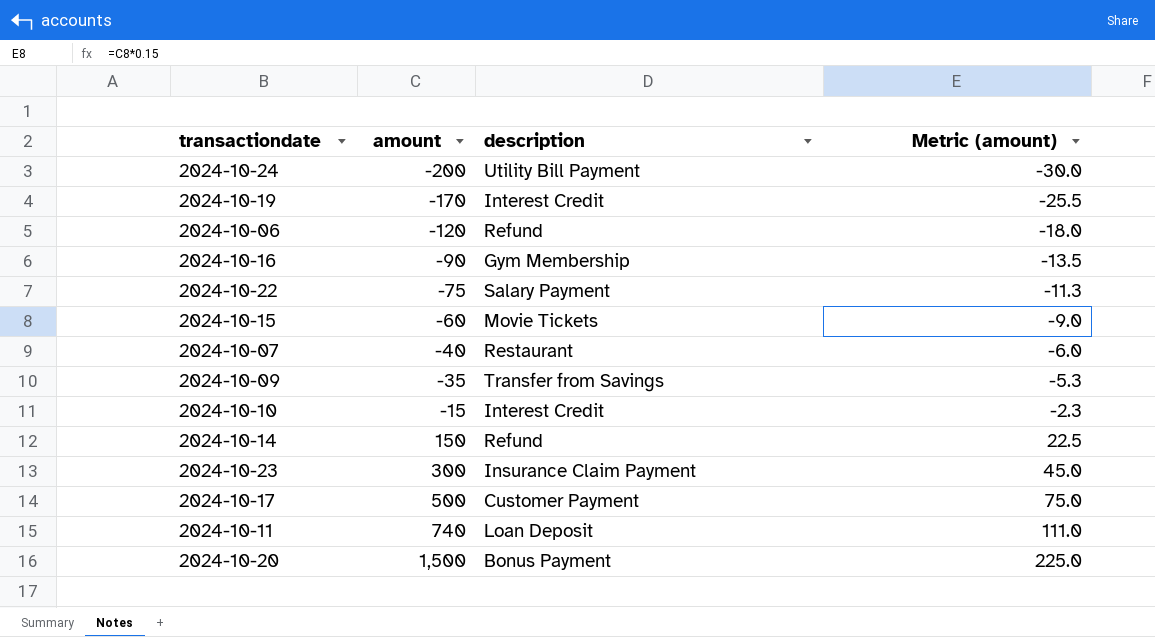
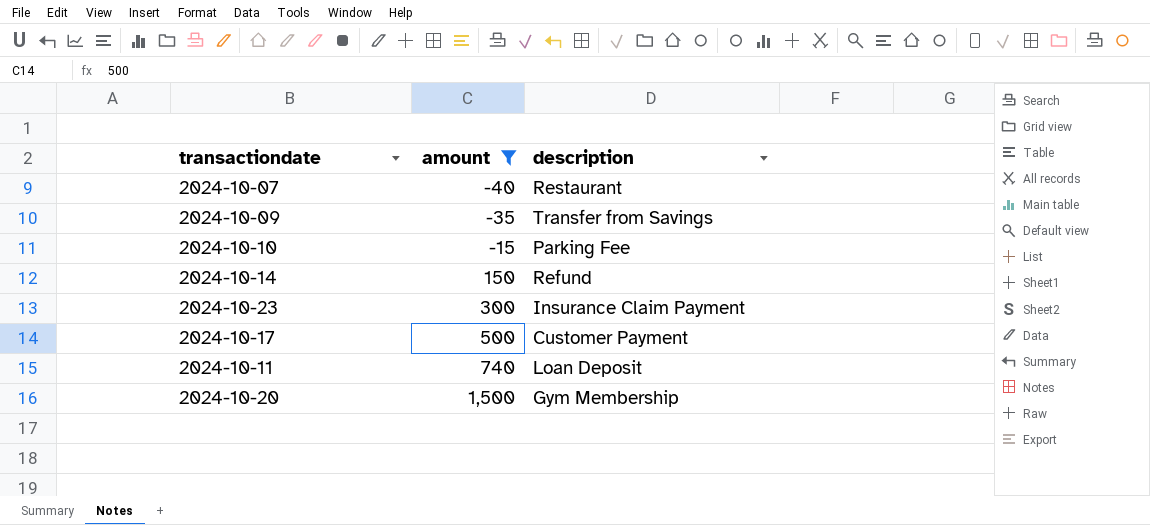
filter: none -> amount >= -40
column Metric (amount) | formula: [amount] * 0.15 -> none
2024-10-10 | description: Interest Credit -> Parking Fee
2024-10-20 | description: Bonus Payment -> Gym Membership

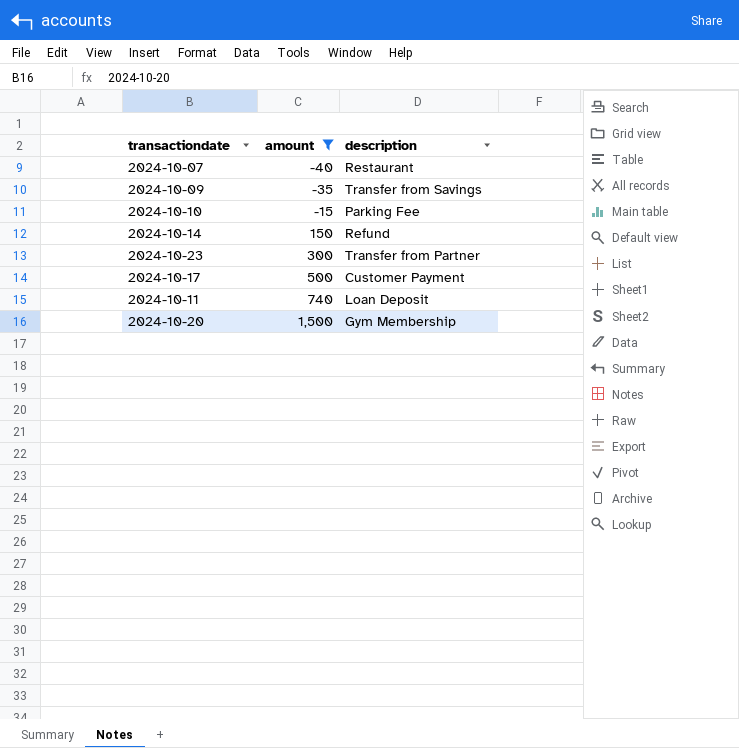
2024-10-23 | description: Insurance Claim Payment -> Transfer from Partner

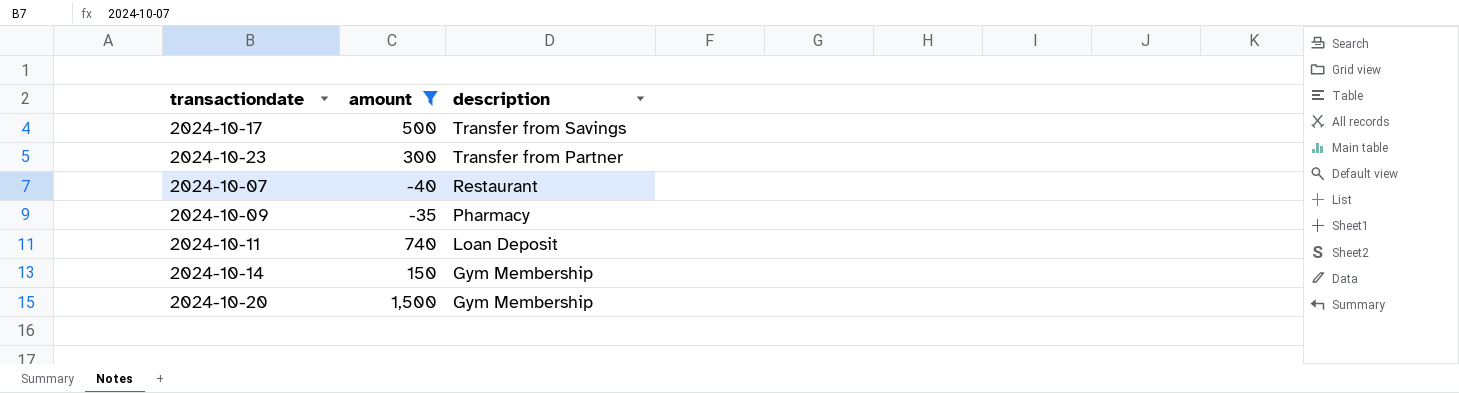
row order: amount ascending -> description descending
row 2024-10-10: -15 | Parking Fee -> none
2024-10-17 | description: Customer Payment -> Transfer from Savings
2024-10-09 | description: Transfer from Savings -> Pharmacy
2024-10-14 | description: Refund -> Gym Membership

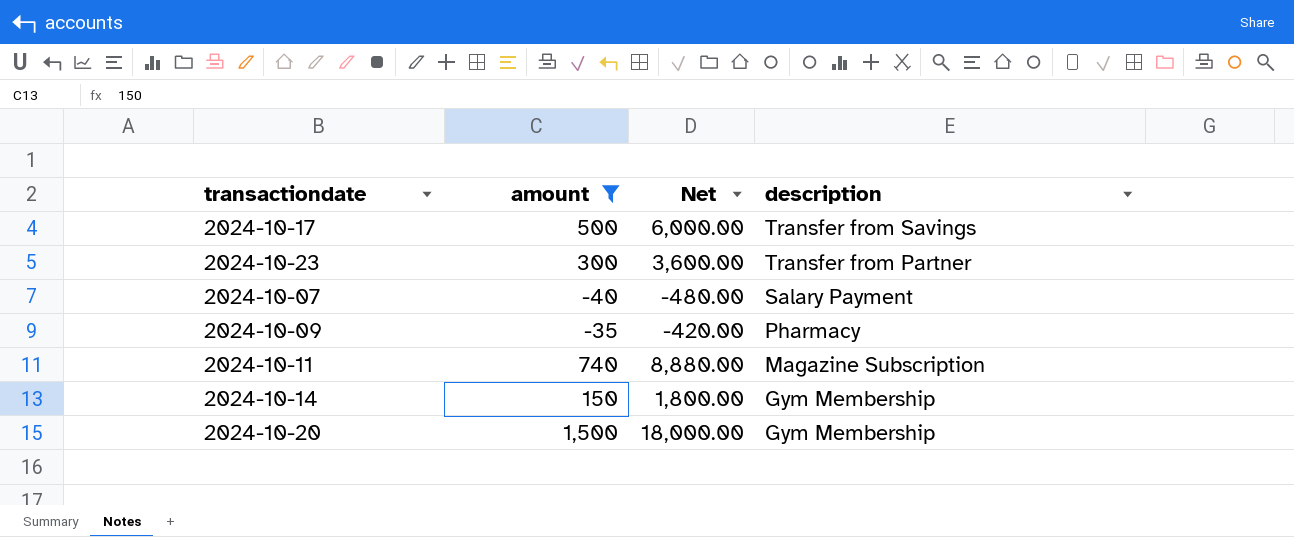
column Net | formula: none -> [amount] * 12
2024-10-07 | description: Restaurant -> Salary Payment
2024-10-11 | description: Loan Deposit -> Magazine Subscription

